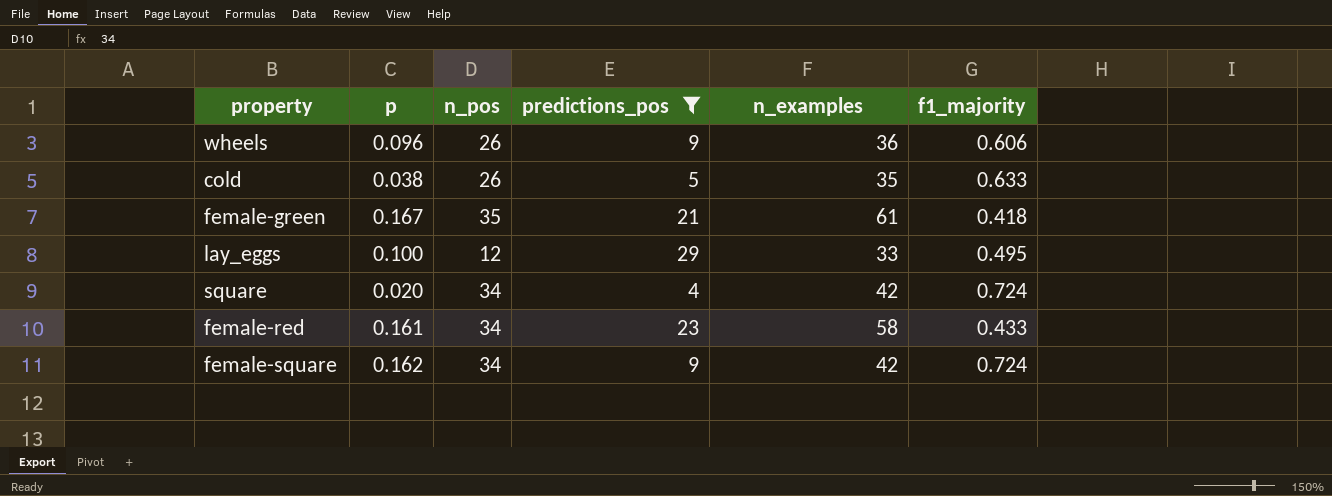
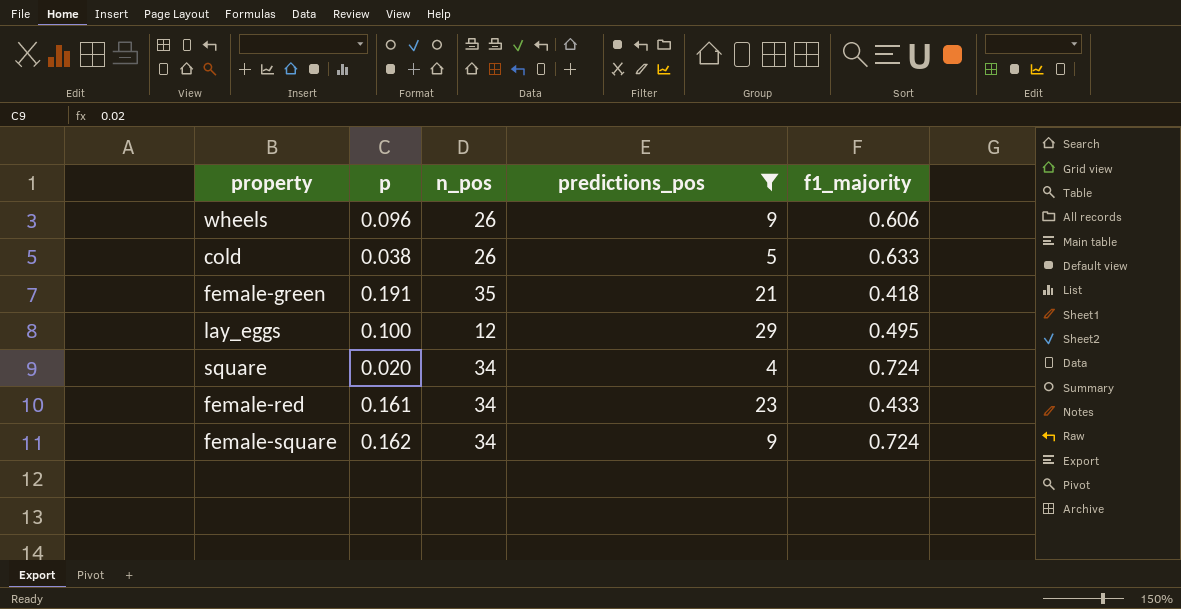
column n_examples | position: 5 -> none
female-green | p: 0.167 -> 0.191

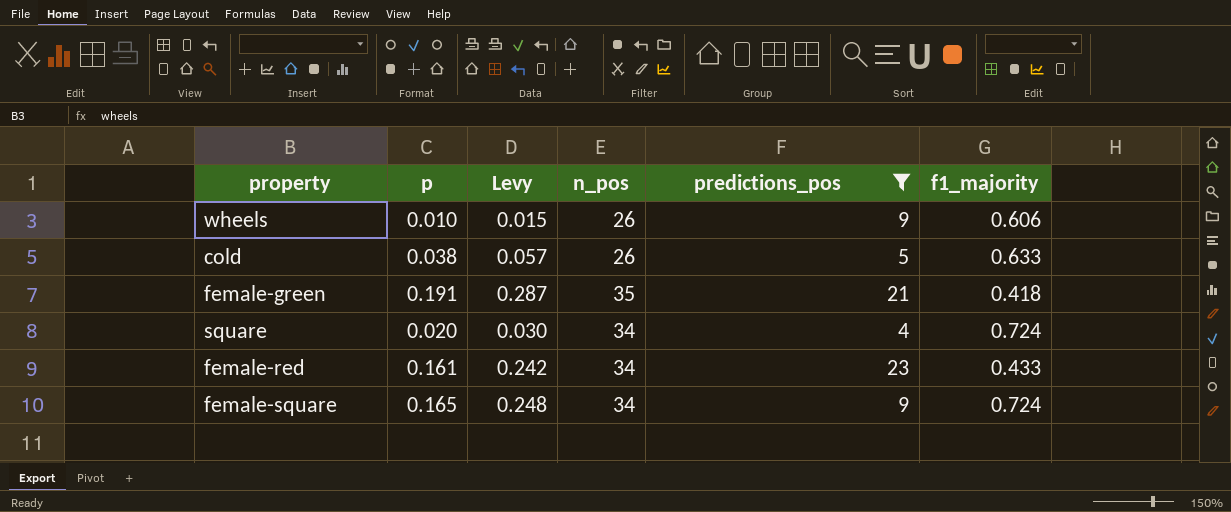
column Levy | formula: none -> [p] * 1.5
row lay_eggs: 0.100 | 12 | 29 | 0.495 -> none
wheels | p: 0.096 -> 0.010
female-square | p: 0.162 -> 0.165

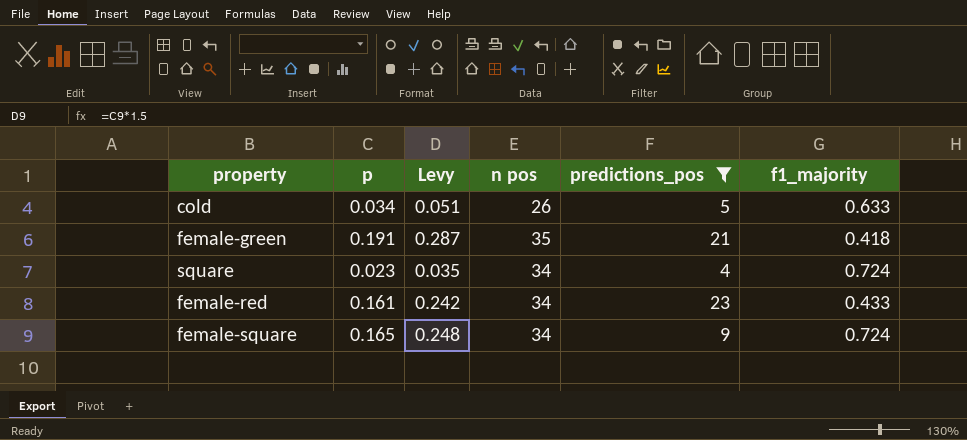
column name: n_pos -> n pos
row wheels: 0.010 | 0.015 | 26 | 9 | 0.606 -> none
cold | p: 0.038 -> 0.034
cold | Levy: 0.057 -> 0.051
square | p: 0.020 -> 0.023
square | Levy: 0.030 -> 0.035

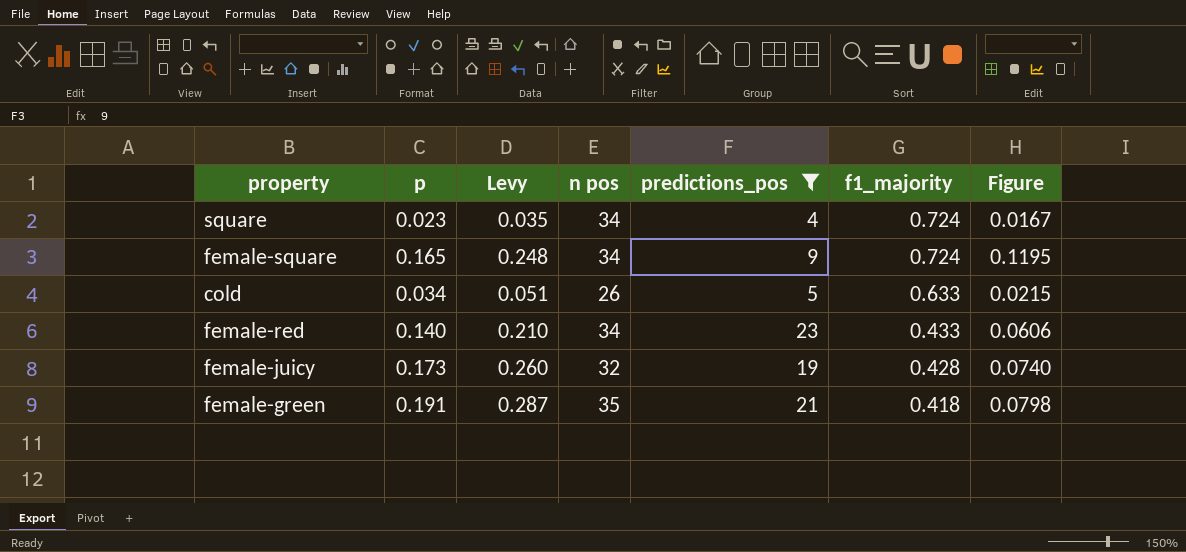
row order: none -> f1_majority descending
column Figure | formula: none -> [p] * [f1_majority]
female-red | p: 0.161 -> 0.140
female-red | Levy: 0.242 -> 0.210
row female-juicy: none -> 0.173 | 0.260 | 32 | 19 | 0.428 | 0.0740

